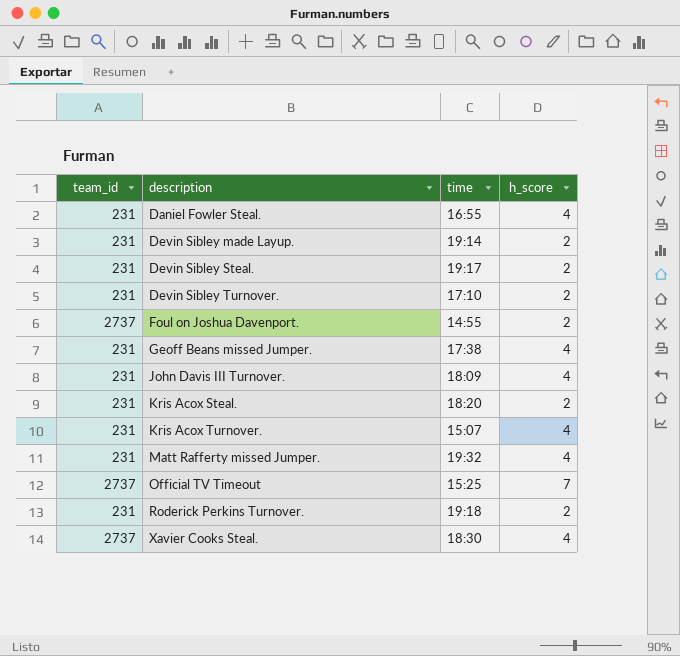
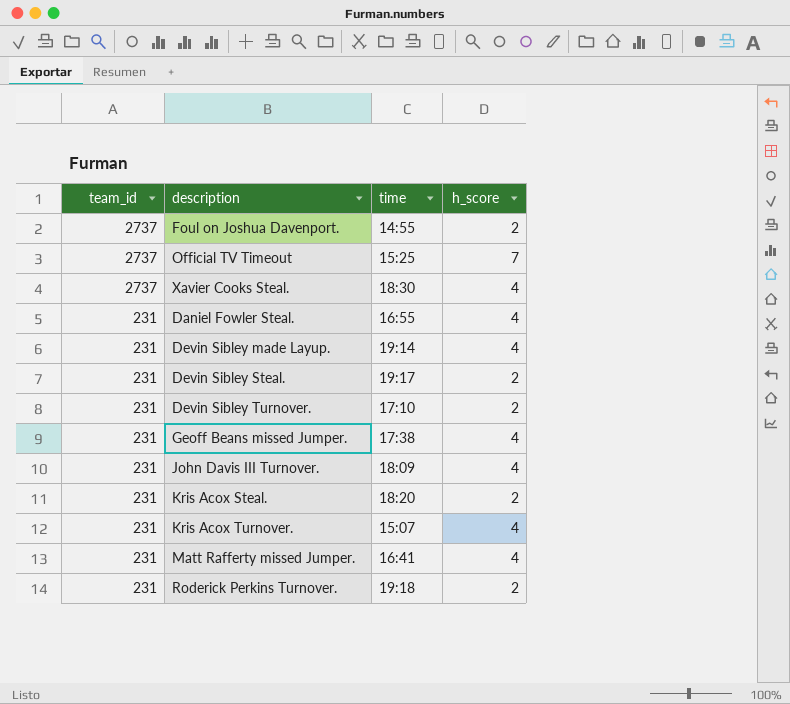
row order: description ascending -> team_id descending
Devin Sibley made Layup. | h_score: 2 -> 4
Matt Rafferty missed Jumper. | time: 19:32 -> 16:41

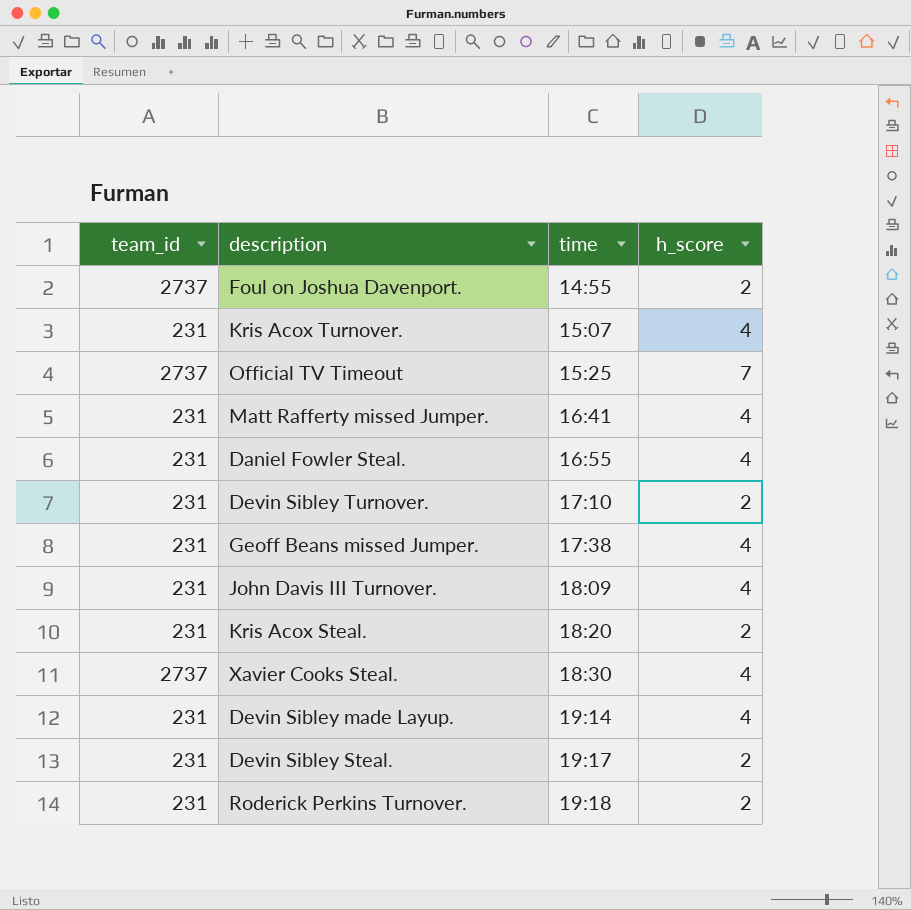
row order: team_id descending -> time ascending

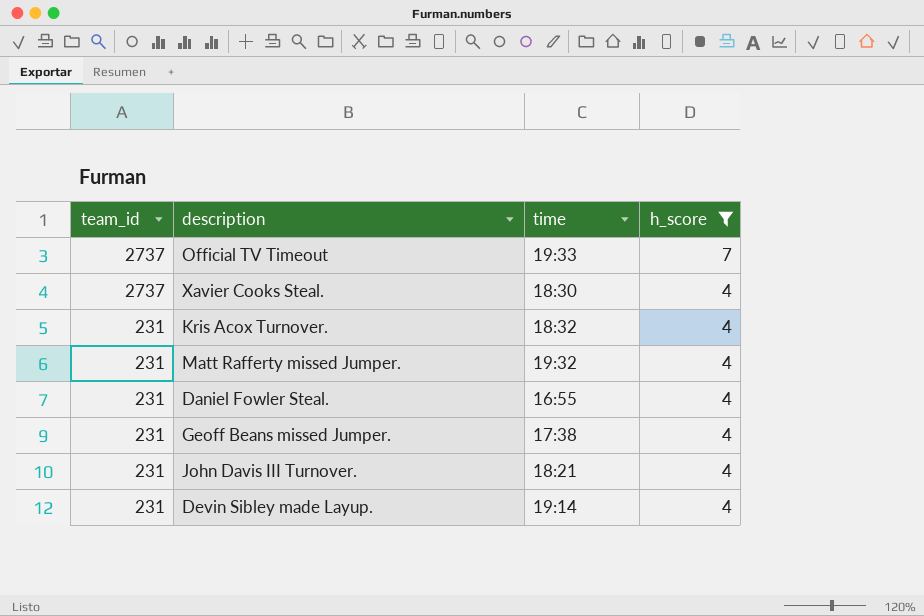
filter: none -> h_score != 2
row order: time ascending -> team_id descending
Official TV Timeout | time: 15:25 -> 19:33
Kris Acox Turnover. | time: 15:07 -> 18:32
Matt Rafferty missed Jumper. | time: 16:41 -> 19:32
John Davis III Turnover. | time: 18:09 -> 18:21

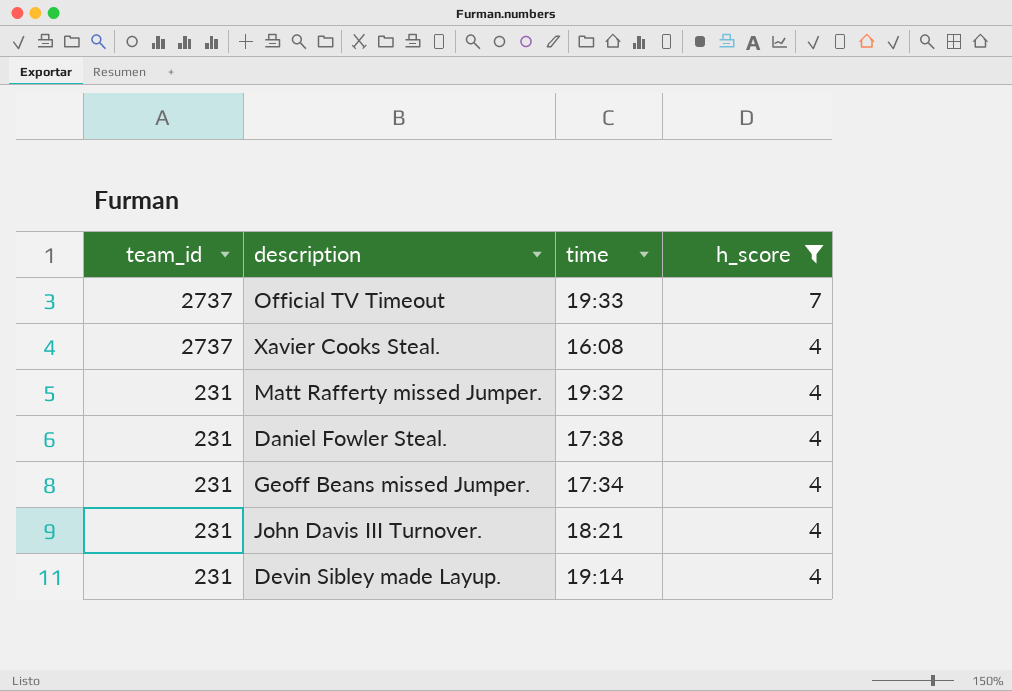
row Kris Acox Turnover.: 231 | 18:32 | 4 -> none
Xavier Cooks Steal. | time: 18:30 -> 16:08
Daniel Fowler Steal. | time: 16:55 -> 17:38
Geoff Beans missed Jumper. | time: 17:38 -> 17:34

